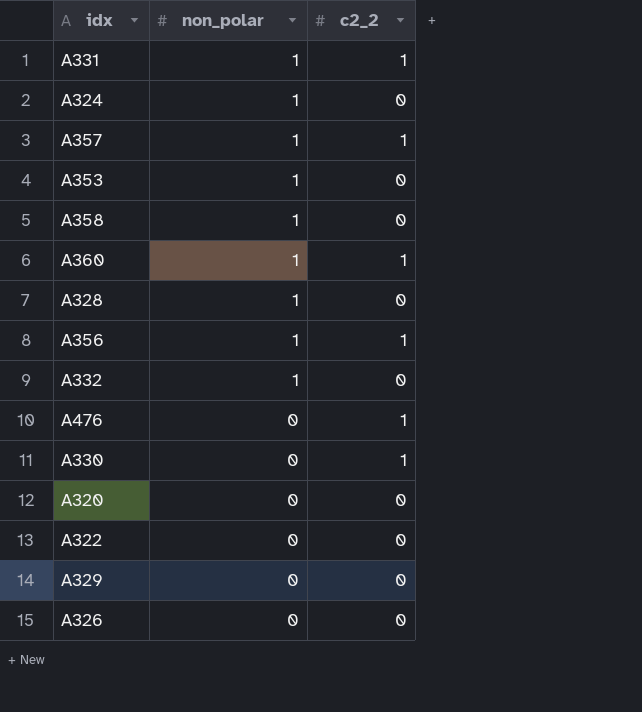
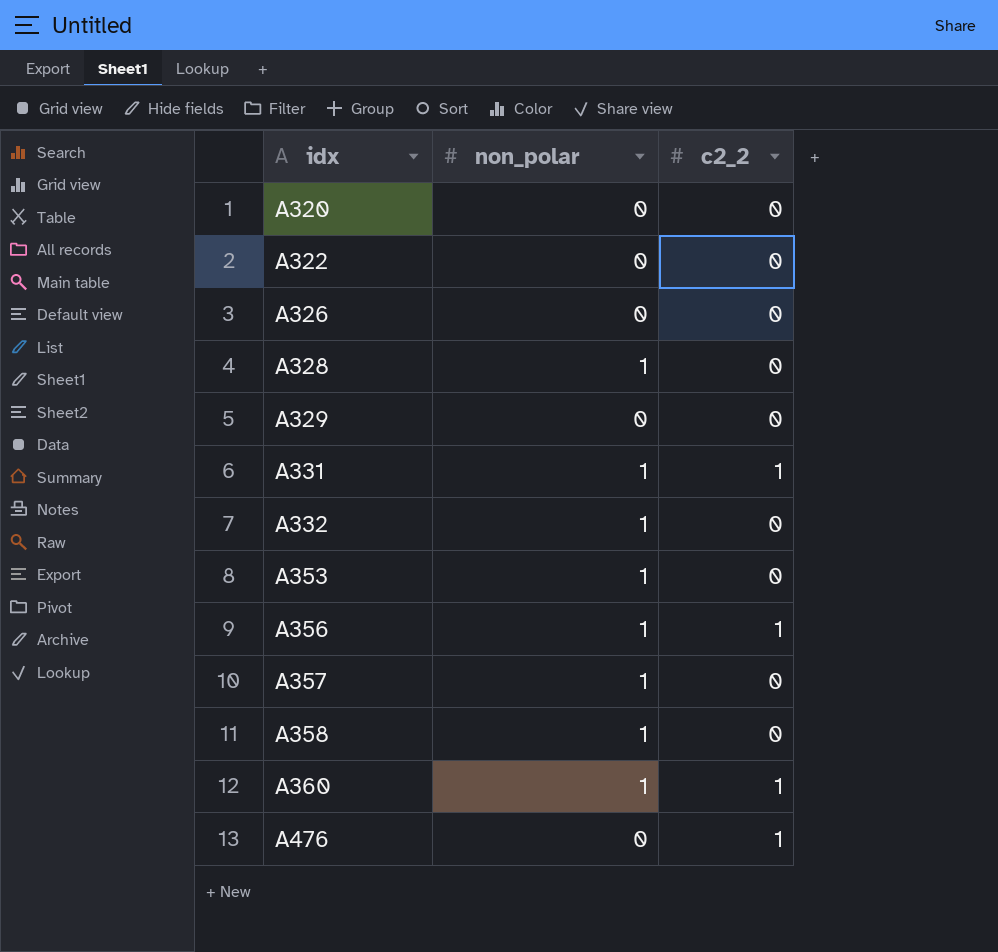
row order: non_polar descending -> idx ascending
row A324: 1 | 0 -> none
row A330: 0 | 1 -> none
A357 | c2_2: 1 -> 0

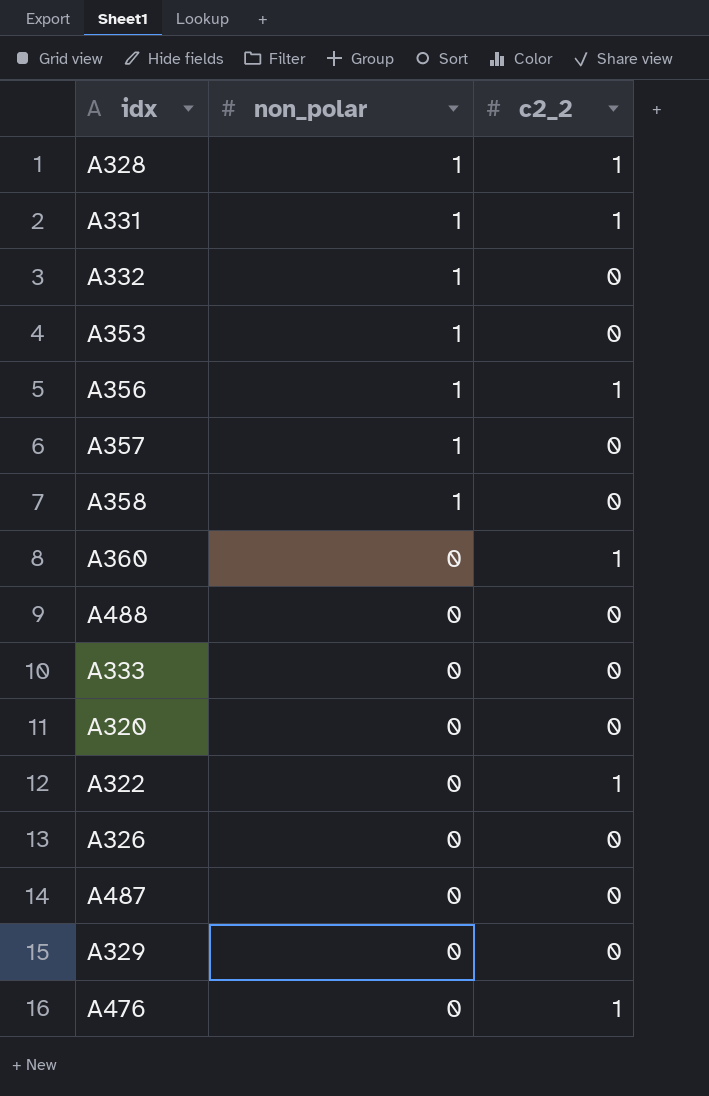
row order: idx ascending -> non_polar descending
A328 | c2_2: 0 -> 1
A360 | non_polar: 1 -> 0
row A488: none -> 0 | 0
row A333: none -> 0 | 0
A322 | c2_2: 0 -> 1
row A487: none -> 0 | 0

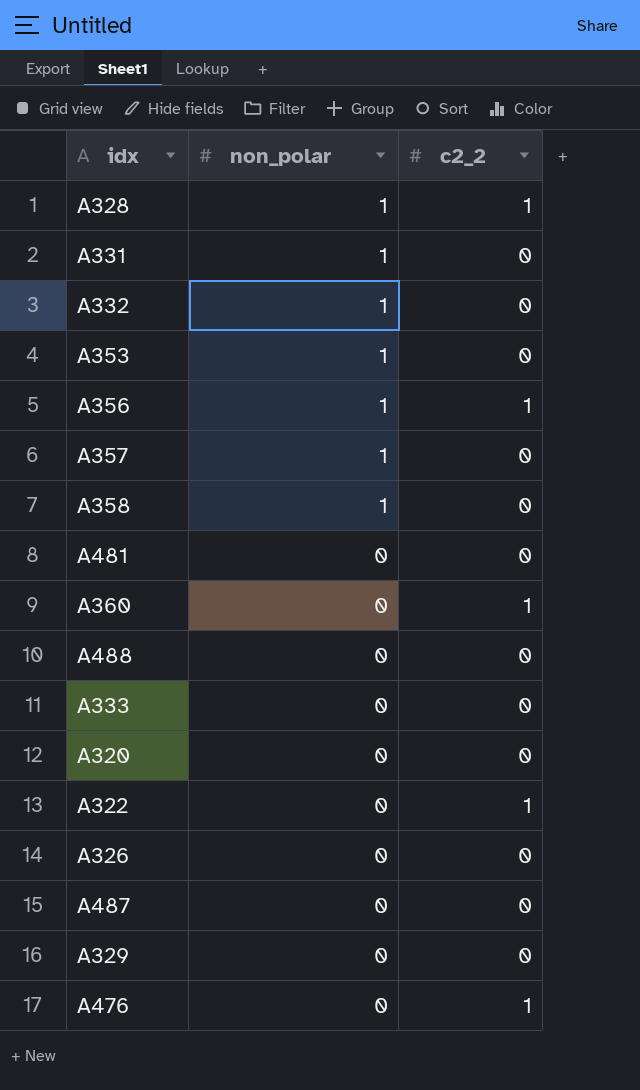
A331 | c2_2: 1 -> 0
row A481: none -> 0 | 0

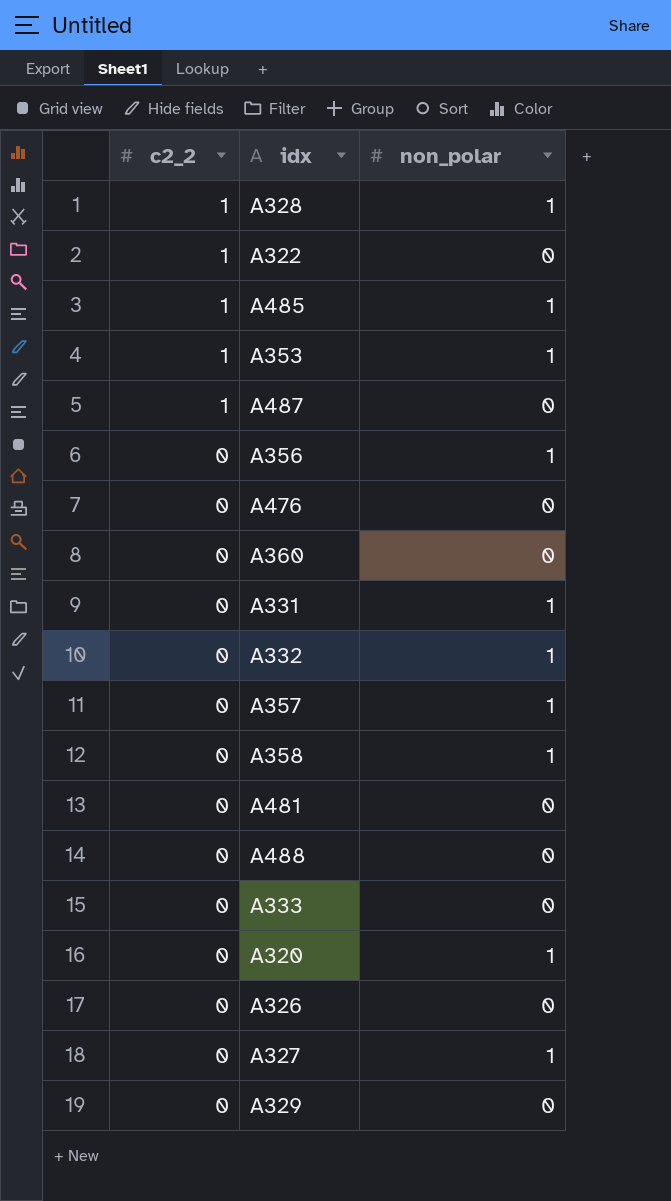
row order: non_polar descending -> c2_2 descending
column c2_2 | position: 3 -> 1
row A485: none -> 1 | 1
A353 | c2_2: 0 -> 1
A487 | c2_2: 0 -> 1
A356 | c2_2: 1 -> 0
A476 | c2_2: 1 -> 0
A360 | c2_2: 1 -> 0
A320 | non_polar: 0 -> 1
row A327: none -> 0 | 1

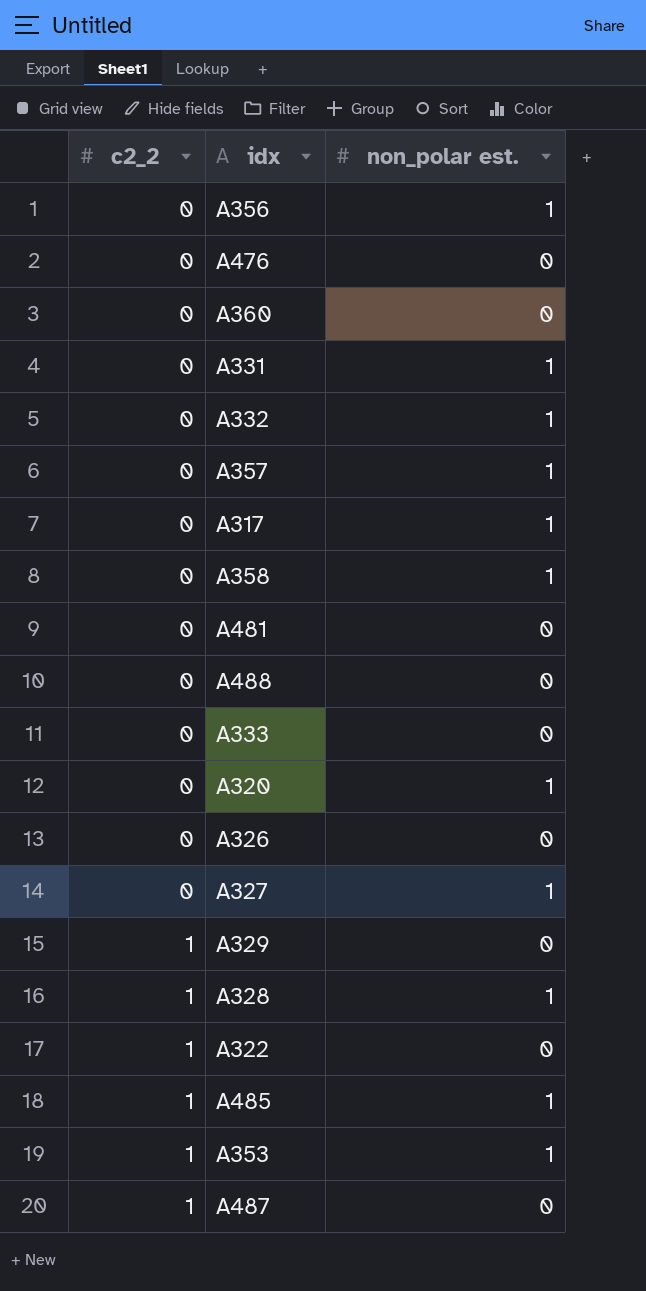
row order: c2_2 descending -> c2_2 ascending
column name: non_polar -> non_polar est.
row A317: none -> 0 | 1
A329 | c2_2: 0 -> 1

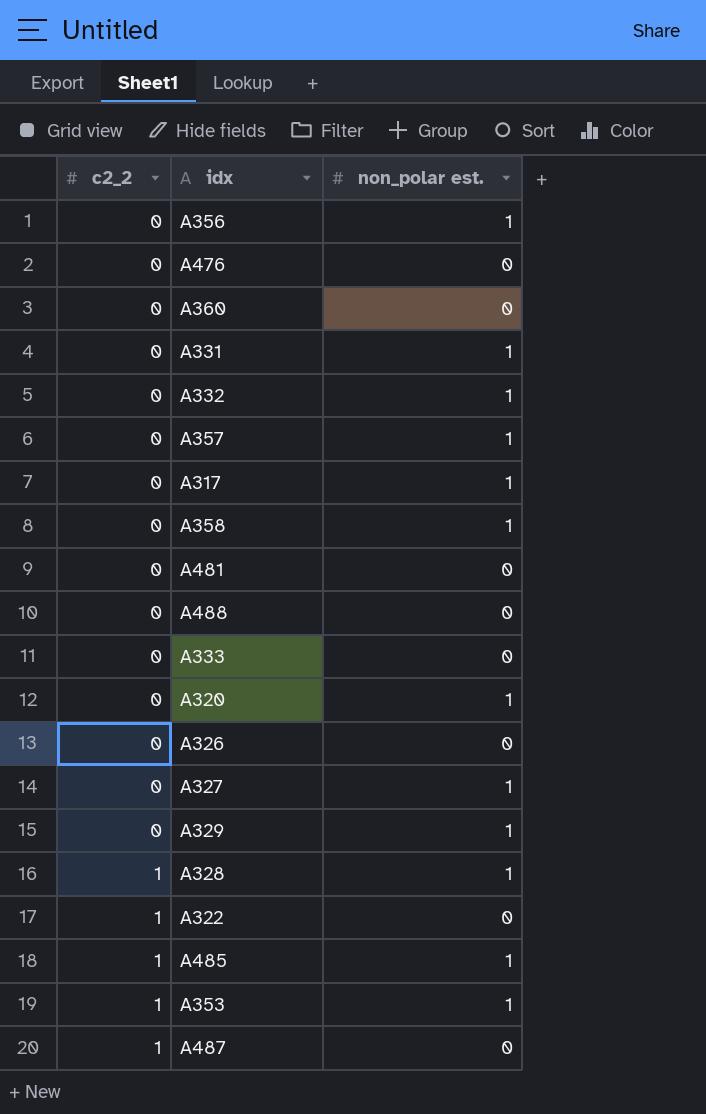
A329 | c2_2: 1 -> 0
A329 | non_polar est.: 0 -> 1

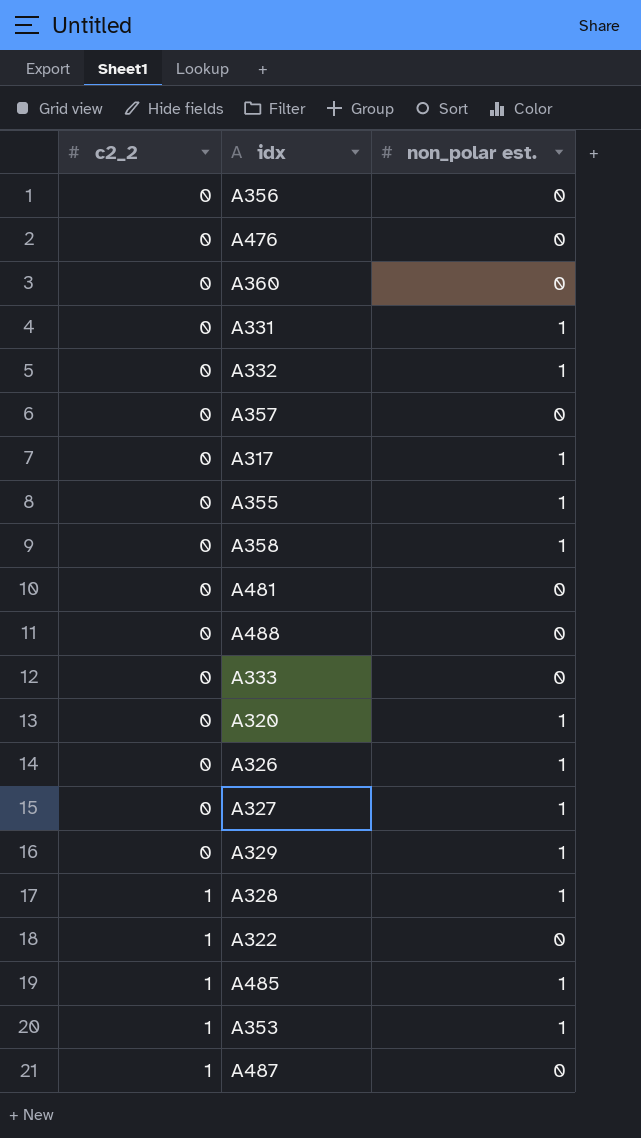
A356 | non_polar est.: 1 -> 0
A357 | non_polar est.: 1 -> 0
row A355: none -> 0 | 1
A326 | non_polar est.: 0 -> 1

